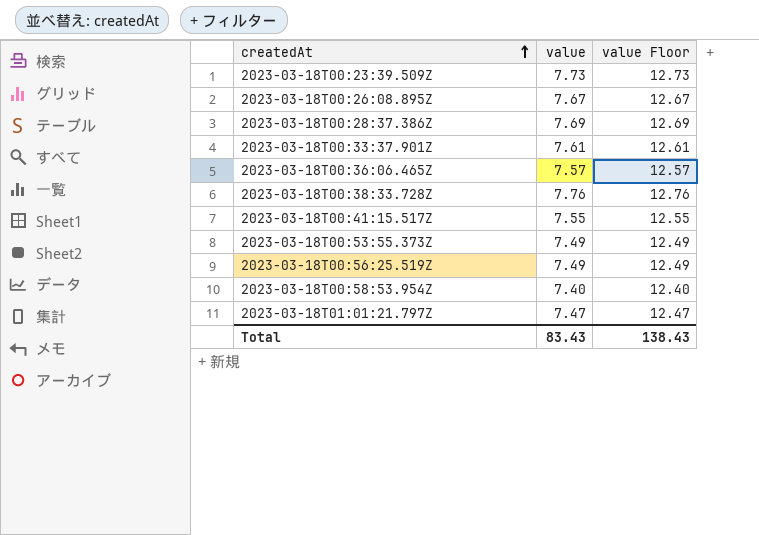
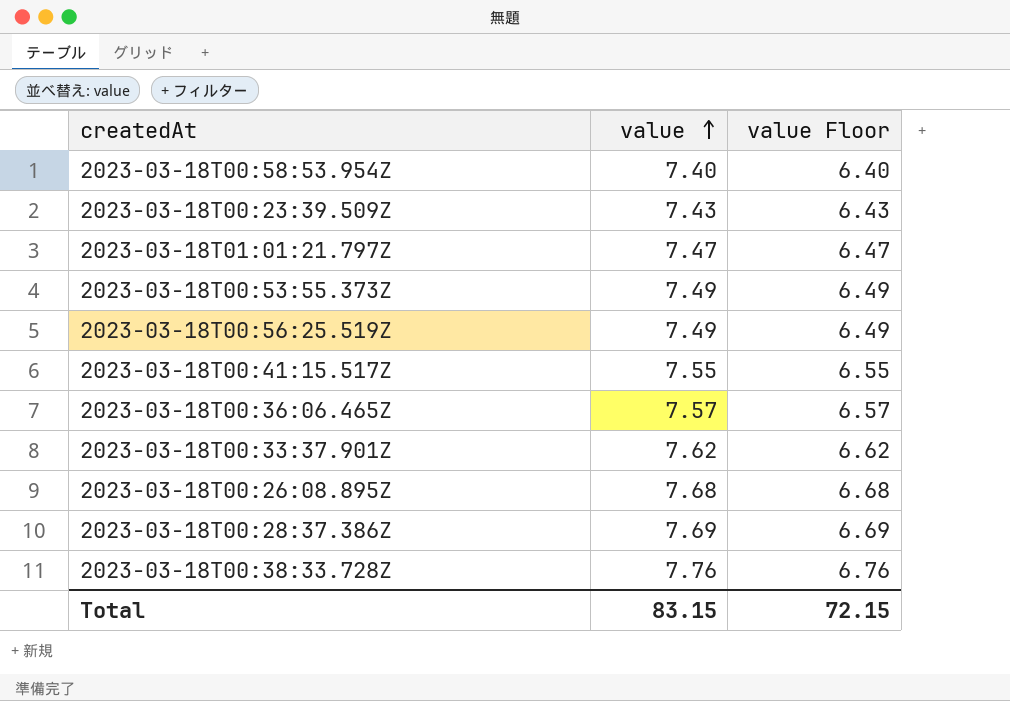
row order: createdAt ascending -> value ascending
column value Floor | formula: [value] + 5 -> [value] - 1
2023-03-18T00:23:39.509Z | value: 7.73 -> 7.43
2023-03-18T00:33:37.901Z | value: 7.61 -> 7.62
2023-03-18T00:26:08.895Z | value: 7.67 -> 7.68
Total | value: 83.43 -> 83.15
Total | value Floor: 138.43 -> 72.15

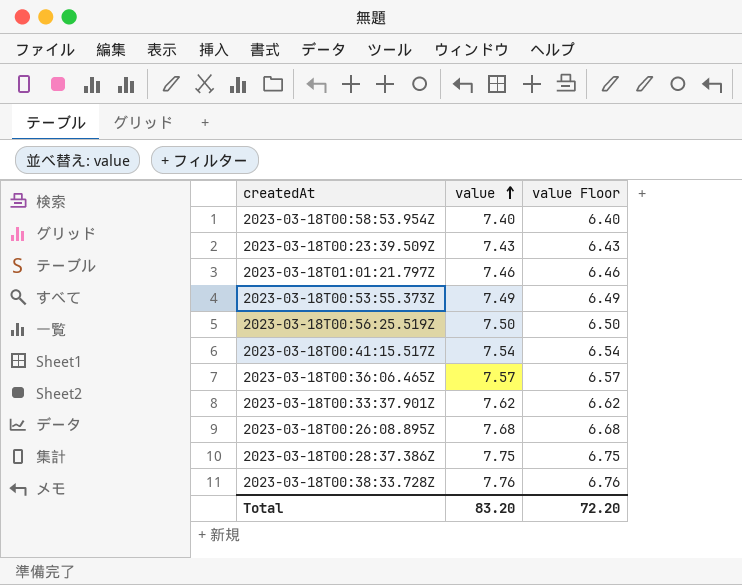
2023-03-18T01:01:21.797Z | value: 7.47 -> 7.46
2023-03-18T01:01:21.797Z | value Floor: 6.47 -> 6.46
2023-03-18T00:56:25.519Z | value: 7.49 -> 7.50
2023-03-18T00:56:25.519Z | value Floor: 6.49 -> 6.50
2023-03-18T00:41:15.517Z | value: 7.55 -> 7.54
2023-03-18T00:41:15.517Z | value Floor: 6.55 -> 6.54
2023-03-18T00:28:37.386Z | value: 7.69 -> 7.75
2023-03-18T00:28:37.386Z | value Floor: 6.69 -> 6.75
Total | value: 83.15 -> 83.20
Total | value Floor: 72.15 -> 72.20

